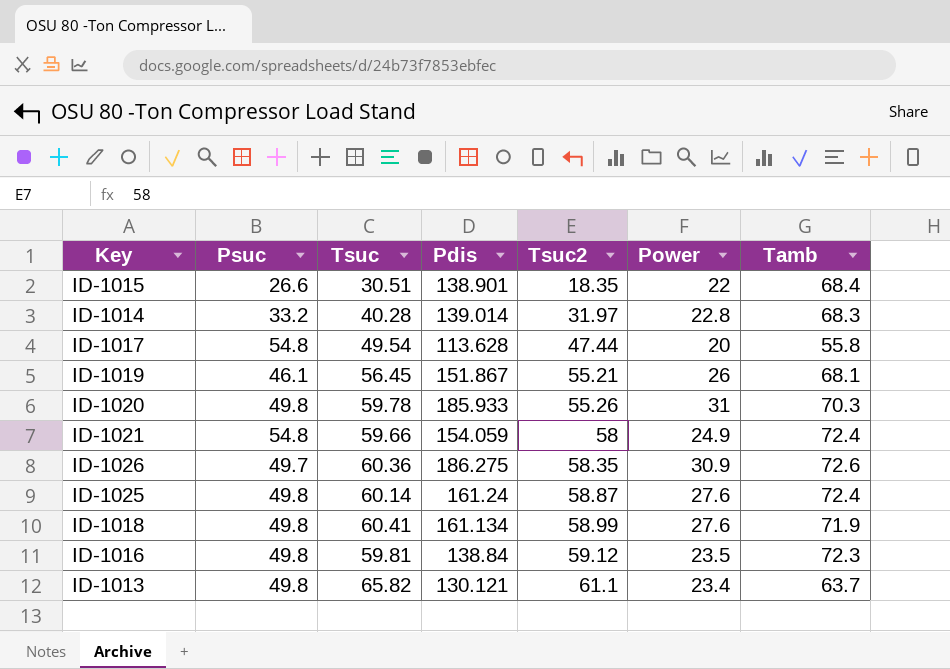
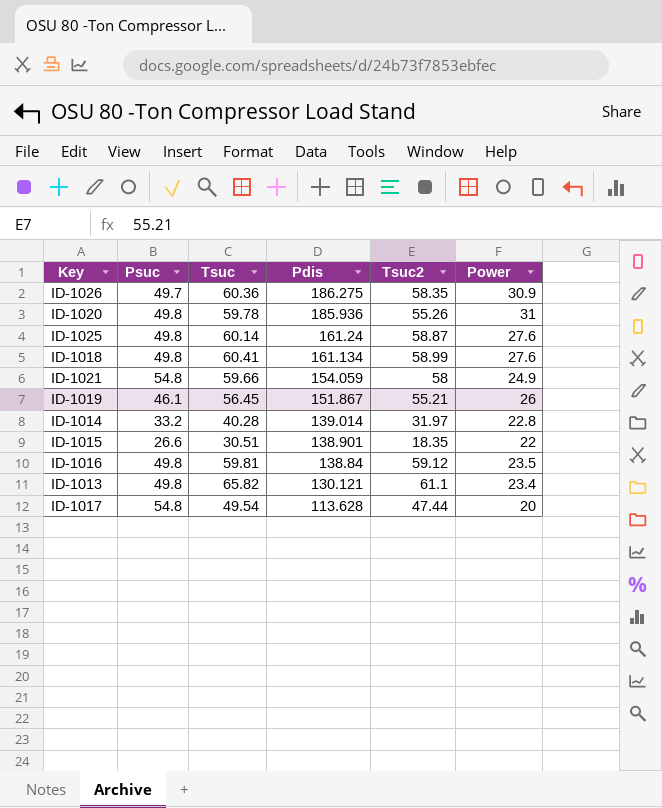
row order: Tsuc2 ascending -> Pdis descending
column Tamb | position: 7 -> none
ID-1020 | Pdis: 185.933 -> 185.936

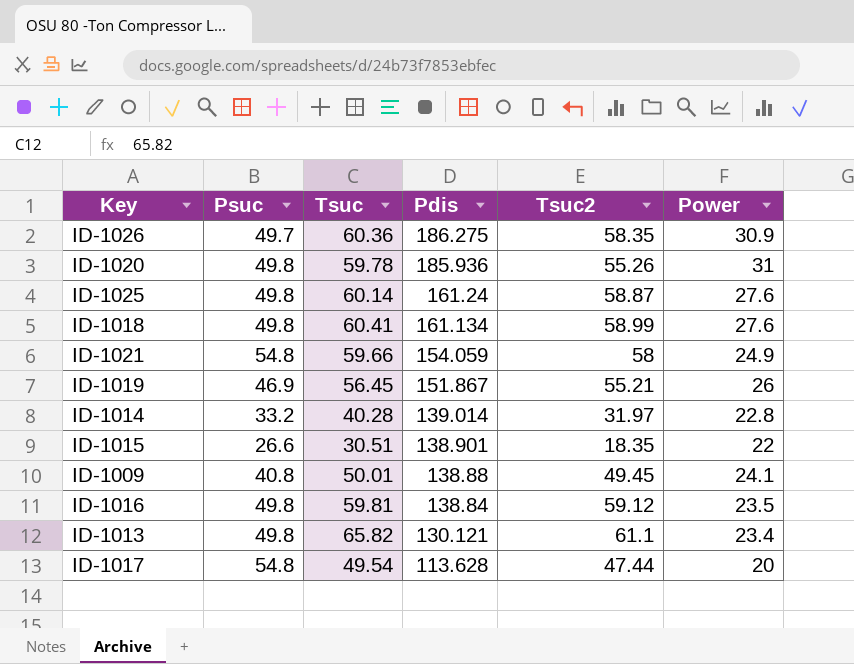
ID-1019 | Psuc: 46.1 -> 46.9
row ID-1009: none -> 40.8 | 50.01 | 138.88 | 49.45 | 24.1

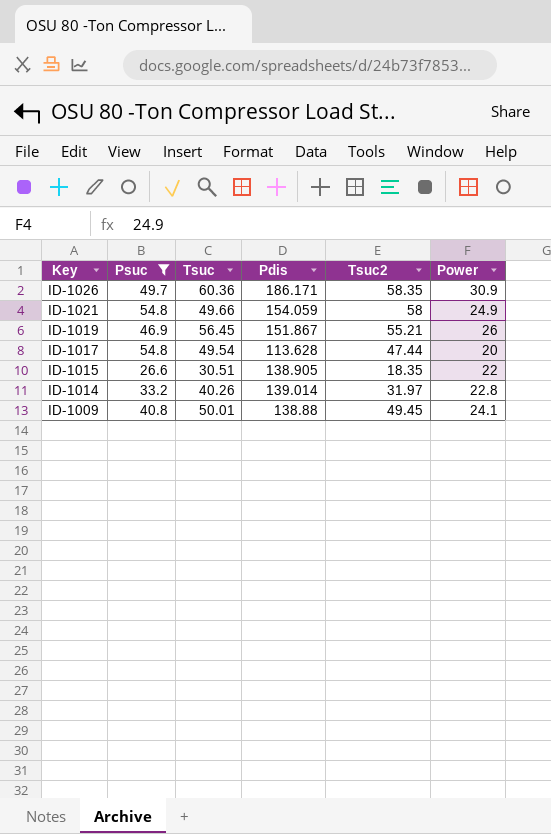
filter: none -> Psuc != 49.8
row order: Pdis descending -> Key descending
ID-1026 | Pdis: 186.275 -> 186.171
ID-1021 | Tsuc: 59.66 -> 49.66
ID-1015 | Pdis: 138.901 -> 138.905
ID-1014 | Tsuc: 40.28 -> 40.26

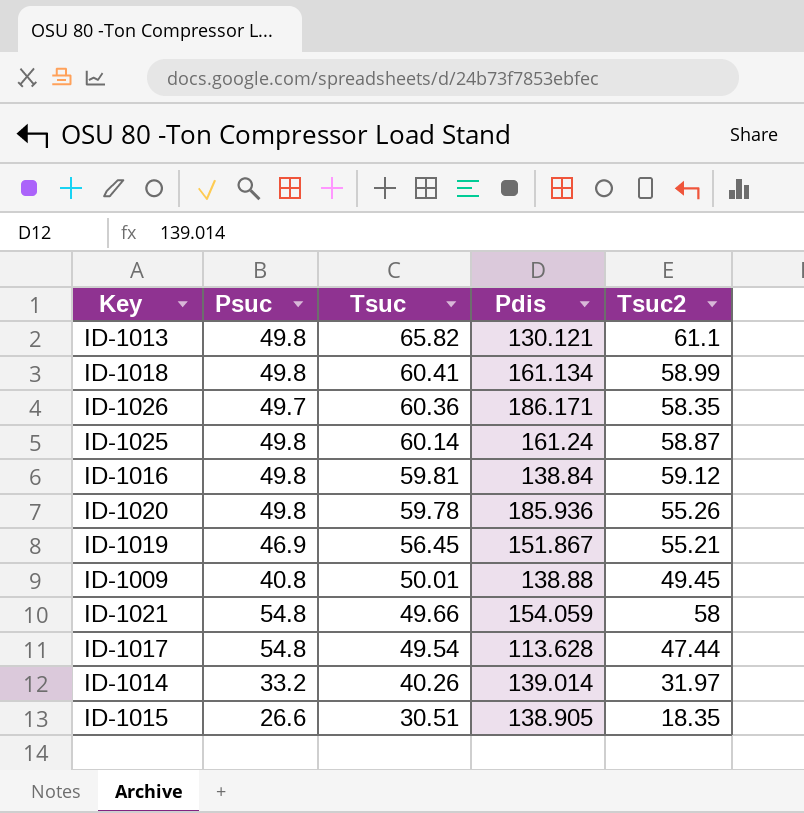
filter: Psuc != 49.8 -> none
row order: Key descending -> Tsuc descending
column Power | position: 6 -> none

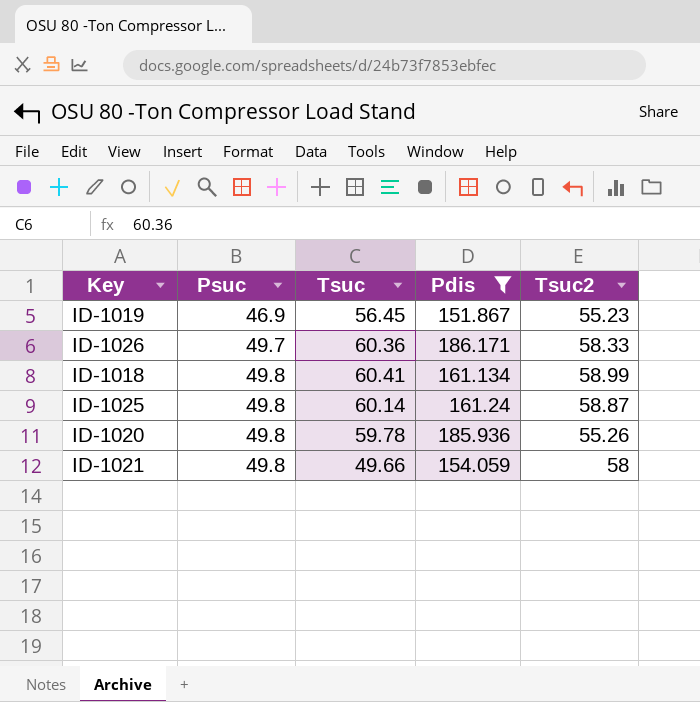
filter: none -> Pdis >= 151.867
row order: Tsuc descending -> Psuc ascending
ID-1019 | Tsuc2: 55.21 -> 55.23
ID-1026 | Tsuc2: 58.35 -> 58.33
ID-1021 | Psuc: 54.8 -> 49.8

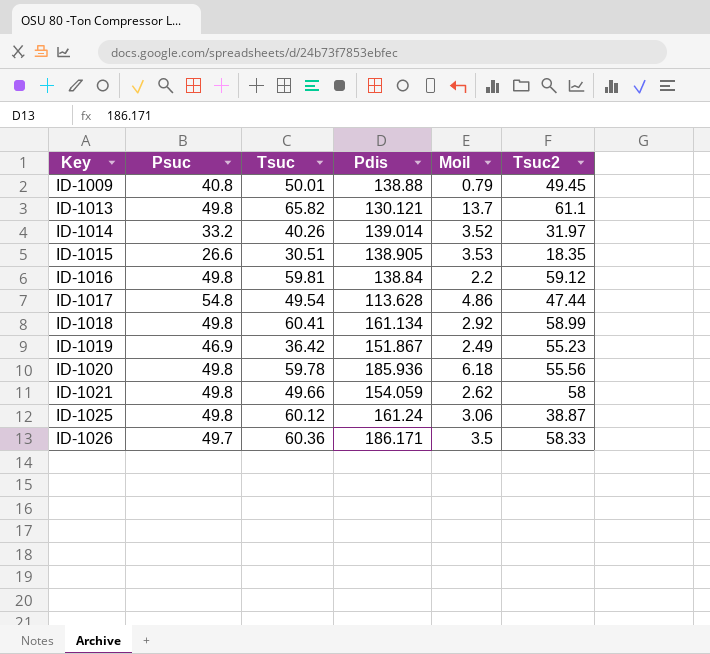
filter: Pdis >= 151.867 -> none
row order: Psuc ascending -> Key ascending
column Moil | position: none -> 5
ID-1019 | Tsuc: 56.45 -> 36.42
ID-1020 | Tsuc2: 55.26 -> 55.56
ID-1025 | Tsuc: 60.14 -> 60.12
ID-1025 | Tsuc2: 58.87 -> 38.87

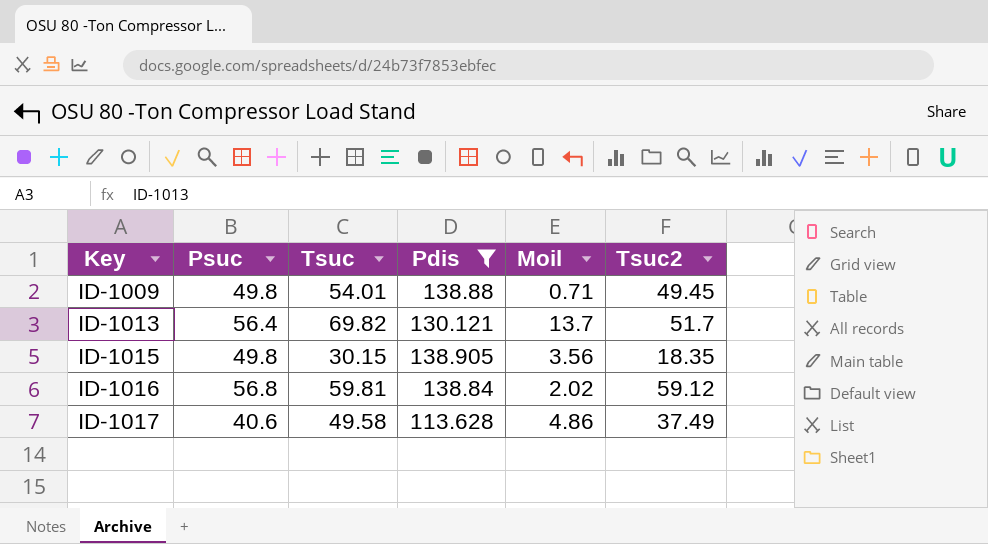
filter: none -> Pdis <= 138.905
ID-1009 | Psuc: 40.8 -> 49.8
ID-1009 | Tsuc: 50.01 -> 54.01
ID-1009 | Moil: 0.79 -> 0.71
ID-1013 | Psuc: 49.8 -> 56.4
ID-1013 | Tsuc: 65.82 -> 69.82
ID-1013 | Tsuc2: 61.1 -> 51.7
ID-1015 | Psuc: 26.6 -> 49.8
ID-1015 | Tsuc: 30.51 -> 30.15
ID-1015 | Moil: 3.53 -> 3.56
ID-1016 | Psuc: 49.8 -> 56.8
ID-1016 | Moil: 2.2 -> 2.02
ID-1017 | Psuc: 54.8 -> 40.6
ID-1017 | Tsuc: 49.54 -> 49.58
ID-1017 | Tsuc2: 47.44 -> 37.49

